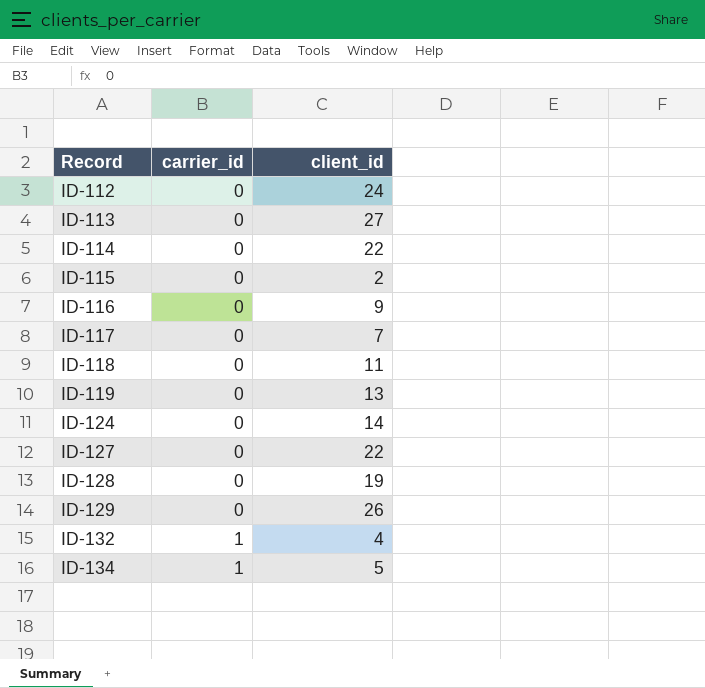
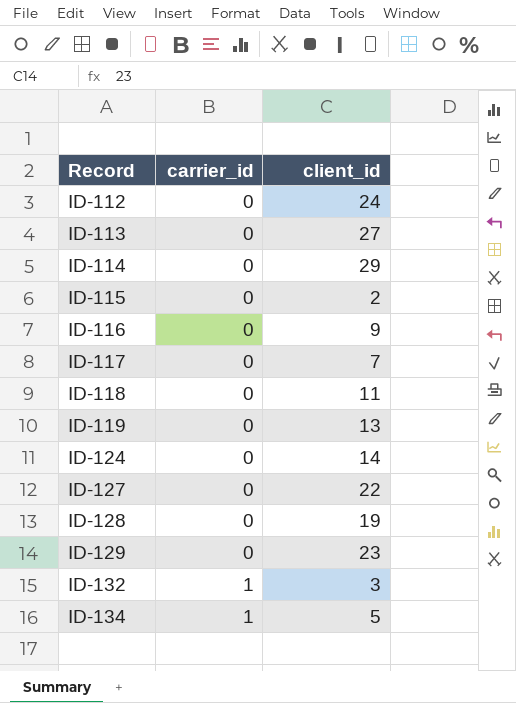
ID-114 | client_id: 22 -> 29
ID-129 | client_id: 26 -> 23
ID-132 | client_id: 4 -> 3

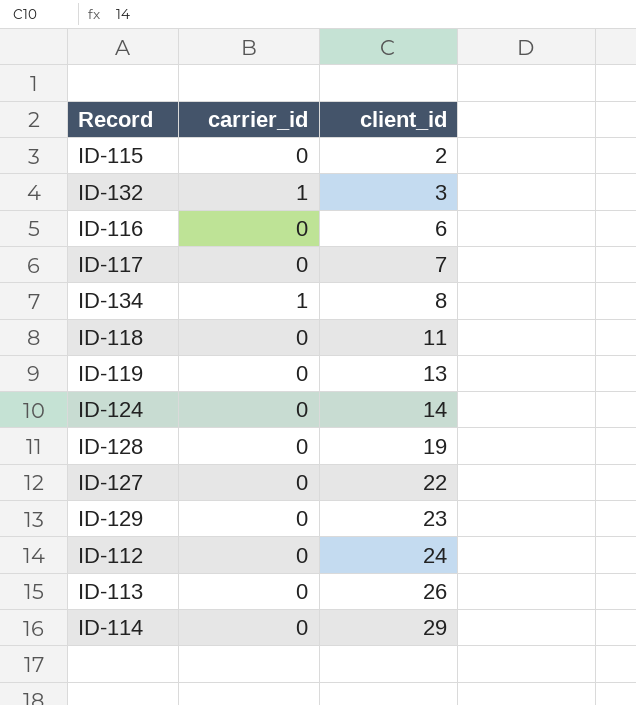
row order: Record ascending -> client_id ascending
ID-116 | client_id: 9 -> 6
ID-134 | client_id: 5 -> 8
ID-113 | client_id: 27 -> 26

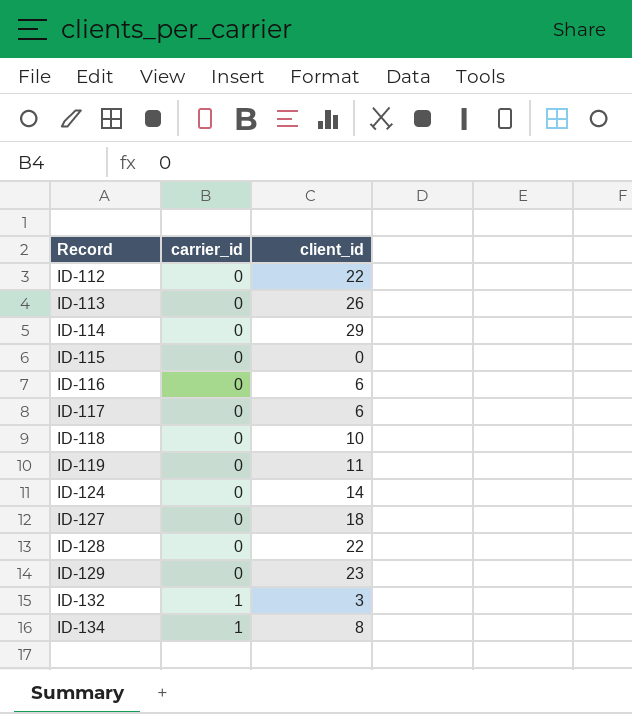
row order: client_id ascending -> Record ascending
ID-112 | client_id: 24 -> 22
ID-115 | client_id: 2 -> 0
ID-117 | client_id: 7 -> 6
ID-118 | client_id: 11 -> 10
ID-119 | client_id: 13 -> 11
ID-127 | client_id: 22 -> 18
ID-128 | client_id: 19 -> 22

